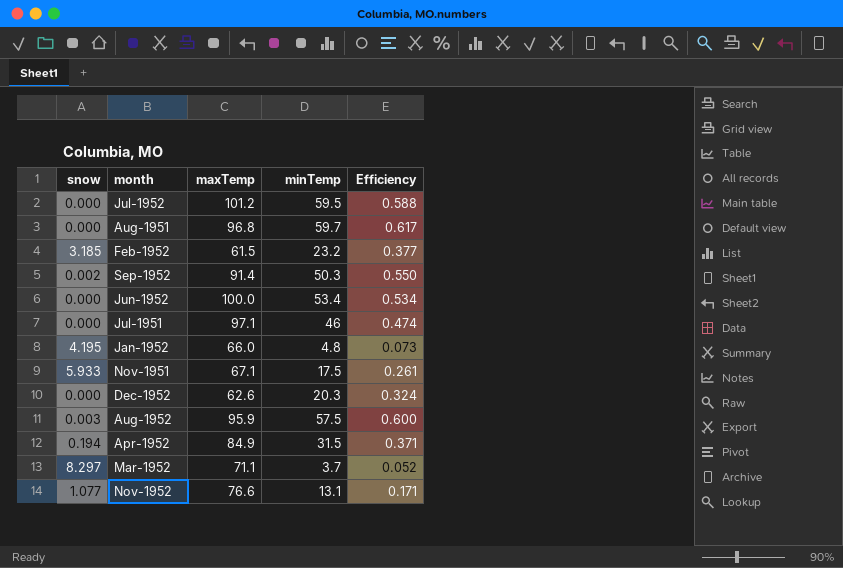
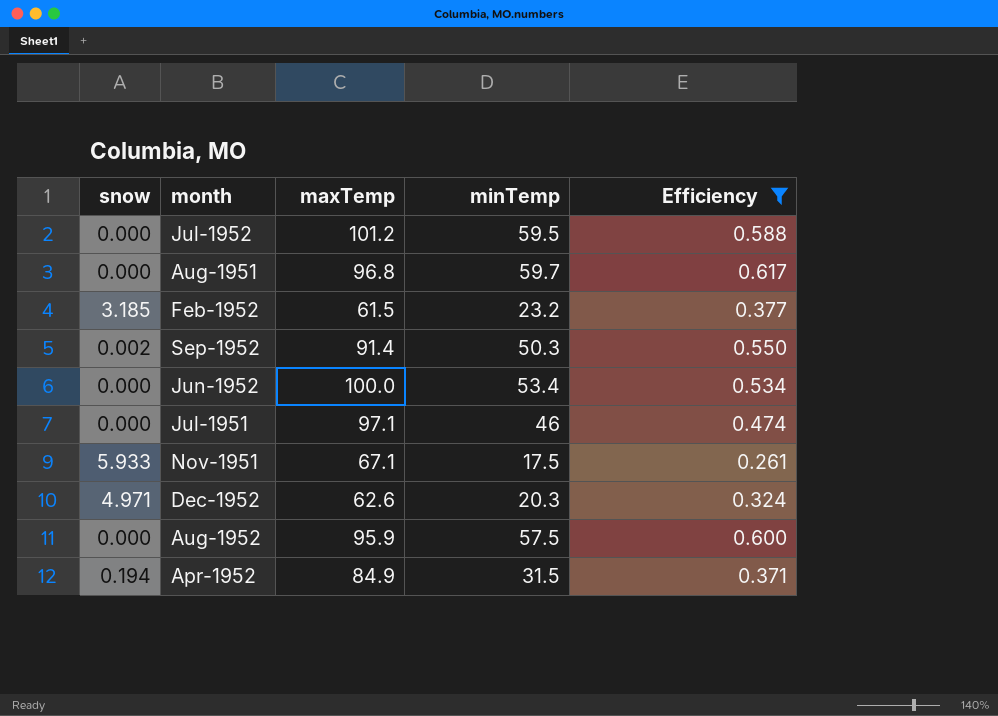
filter: none -> Efficiency >= 0.261
Dec-1952 | snow: 0.000 -> 4.971
Aug-1952 | snow: 0.003 -> 0.000

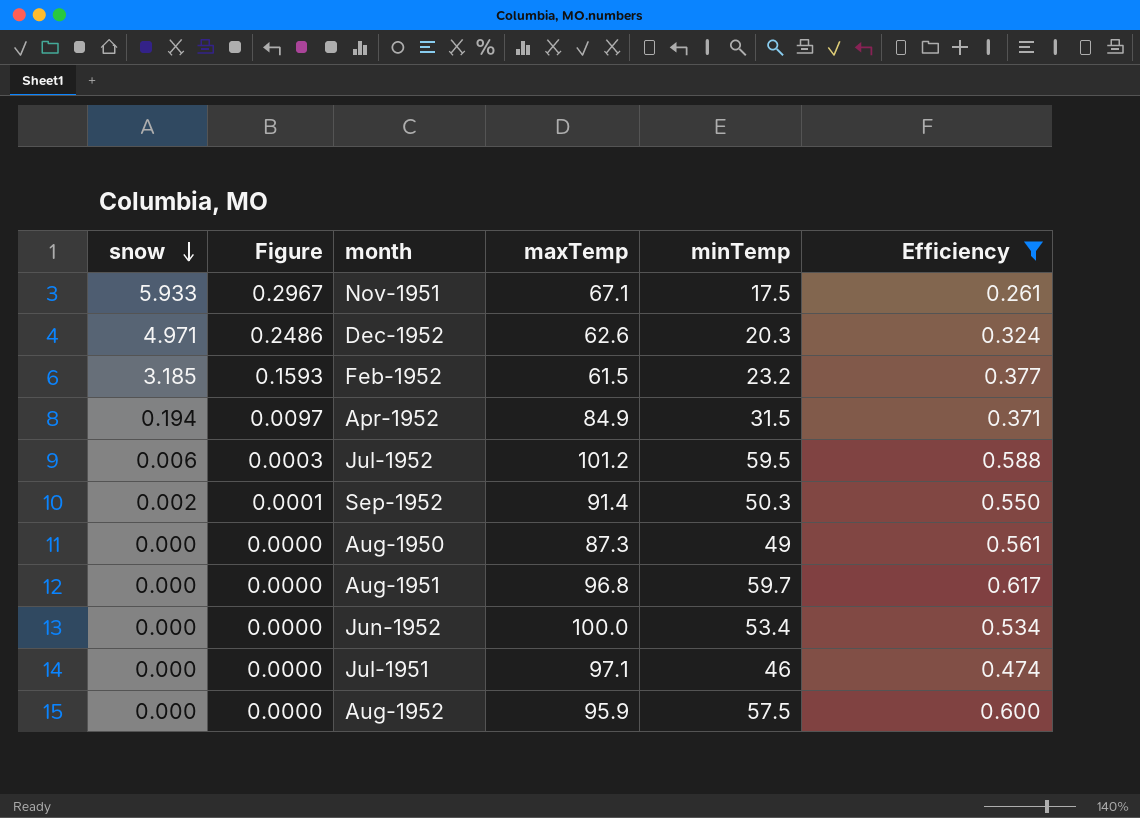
row order: none -> snow descending
column Figure | formula: none -> [snow] * 0.05
Jul-1952 | snow: 0.000 -> 0.006
row Aug-1950: none -> 0.000 | 0.0000 | 87.3 | 49 | 0.561

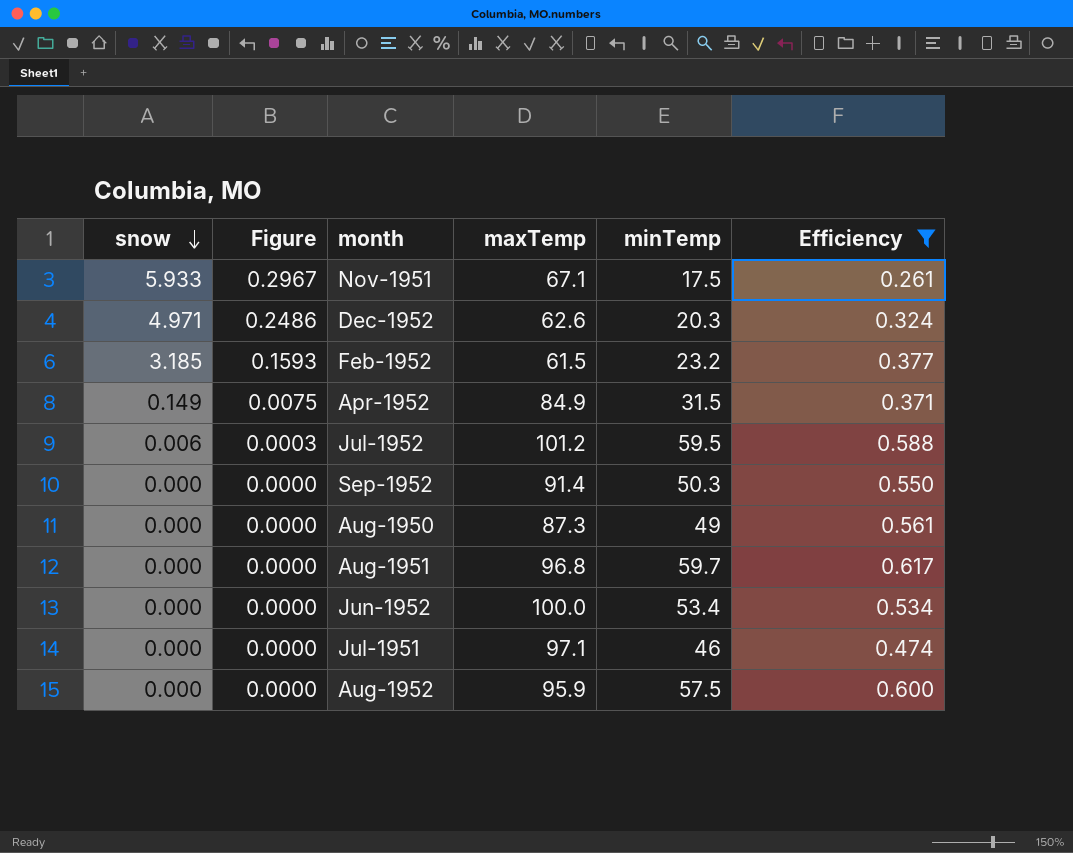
Apr-1952 | snow: 0.194 -> 0.149
Apr-1952 | Figure: 0.0097 -> 0.0075
Sep-1952 | snow: 0.002 -> 0.000
Sep-1952 | Figure: 0.0001 -> 0.0000

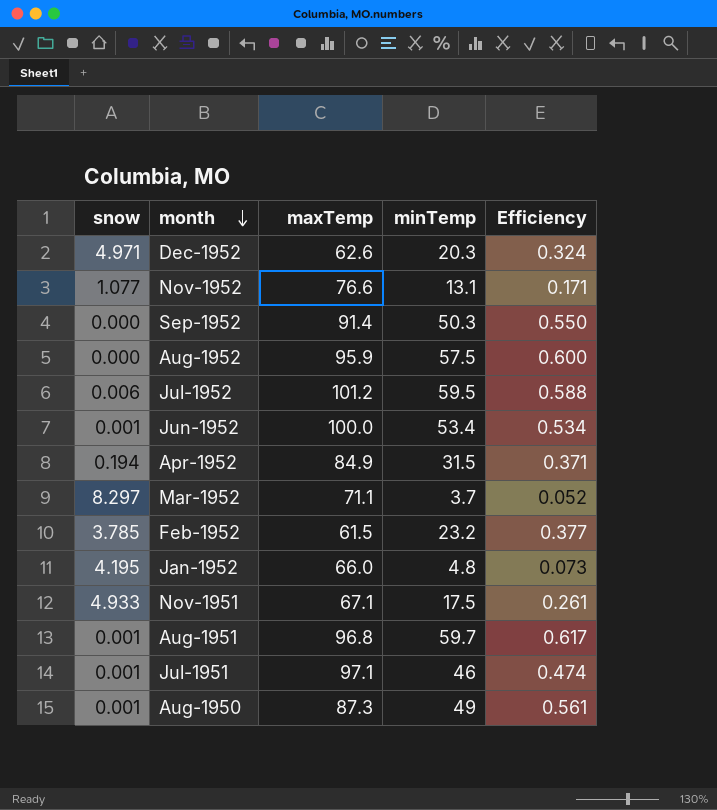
filter: Efficiency >= 0.261 -> none
row order: snow descending -> month descending
column Figure | formula: [snow] * 0.05 -> none
Jun-1952 | snow: 0.000 -> 0.001
Apr-1952 | snow: 0.149 -> 0.194
Feb-1952 | snow: 3.185 -> 3.785
Nov-1951 | snow: 5.933 -> 4.933
Aug-1951 | snow: 0.000 -> 0.001
Jul-1951 | snow: 0.000 -> 0.001
Aug-1950 | snow: 0.000 -> 0.001

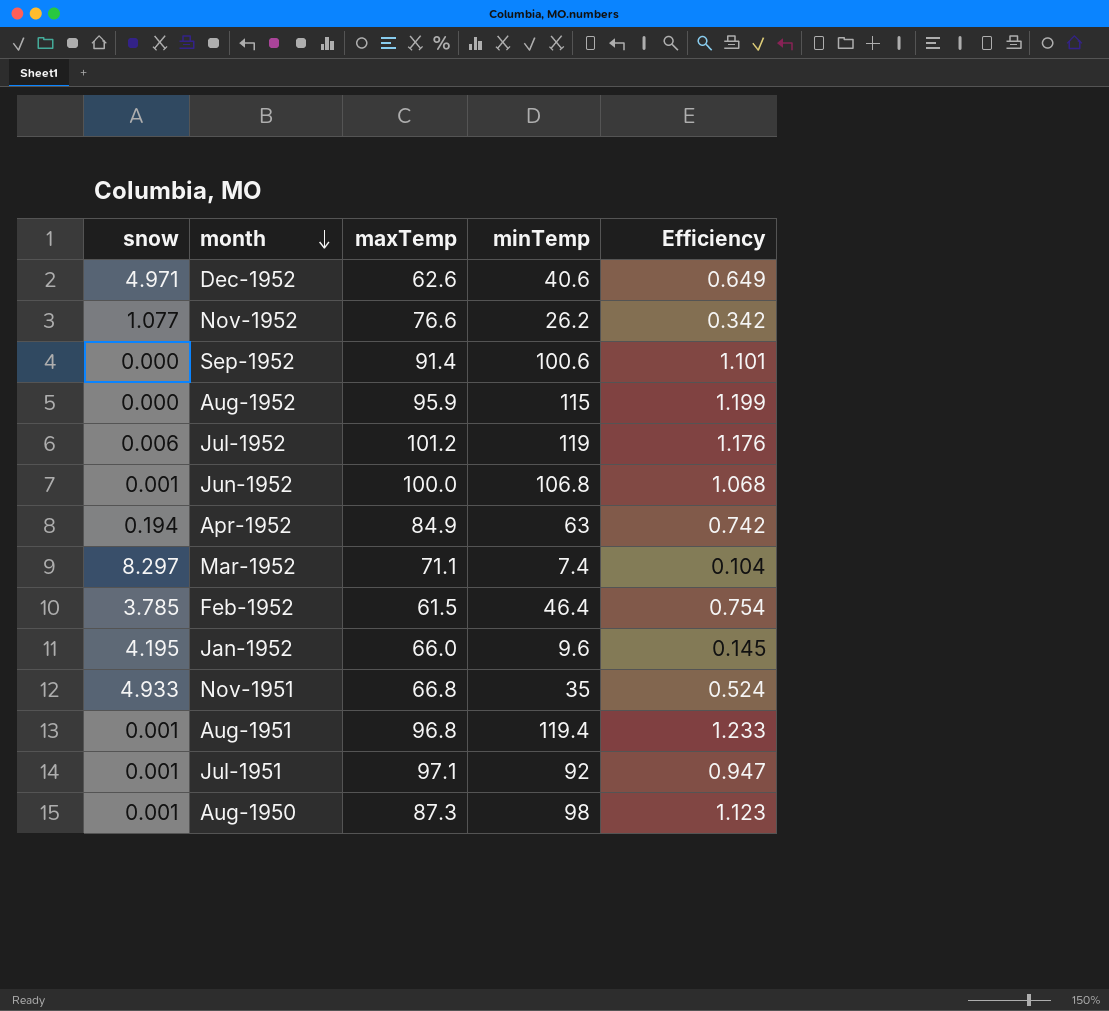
Dec-1952 | minTemp: 20.3 -> 40.6
Dec-1952 | Efficiency: 0.324 -> 0.649
Nov-1952 | minTemp: 13.1 -> 26.2
Nov-1952 | Efficiency: 0.171 -> 0.342
Sep-1952 | minTemp: 50.3 -> 100.6
Sep-1952 | Efficiency: 0.550 -> 1.101
Aug-1952 | minTemp: 57.5 -> 115
Aug-1952 | Efficiency: 0.600 -> 1.199
Jul-1952 | minTemp: 59.5 -> 119
Jul-1952 | Efficiency: 0.588 -> 1.176
Jun-1952 | minTemp: 53.4 -> 106.8
Jun-1952 | Efficiency: 0.534 -> 1.068
Apr-1952 | minTemp: 31.5 -> 63
Apr-1952 | Efficiency: 0.371 -> 0.742
Mar-1952 | minTemp: 3.7 -> 7.4
Mar-1952 | Efficiency: 0.052 -> 0.104
Feb-1952 | minTemp: 23.2 -> 46.4
Feb-1952 | Efficiency: 0.377 -> 0.754
Jan-1952 | minTemp: 4.8 -> 9.6
Jan-1952 | Efficiency: 0.073 -> 0.145
Nov-1951 | maxTemp: 67.1 -> 66.8
Nov-1951 | minTemp: 17.5 -> 35
Nov-1951 | Efficiency: 0.261 -> 0.524
Aug-1951 | minTemp: 59.7 -> 119.4
Aug-1951 | Efficiency: 0.617 -> 1.233
Jul-1951 | minTemp: 46 -> 92
Jul-1951 | Efficiency: 0.474 -> 0.947
Aug-1950 | minTemp: 49 -> 98
Aug-1950 | Efficiency: 0.561 -> 1.123

